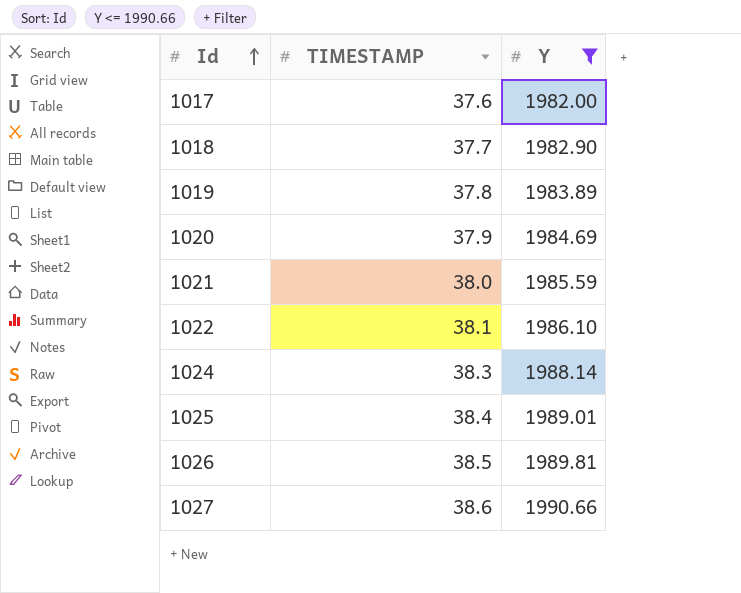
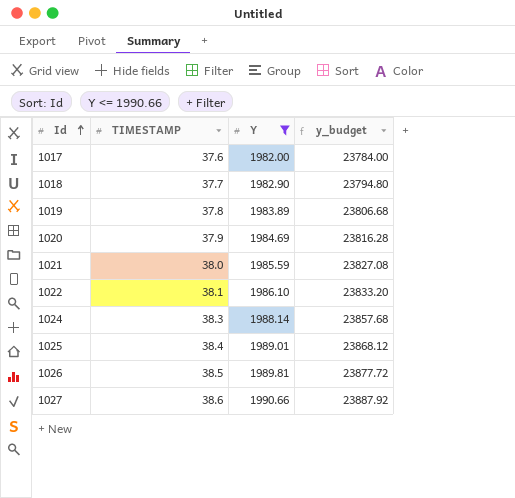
column y_budget | formula: none -> [Y] * 12

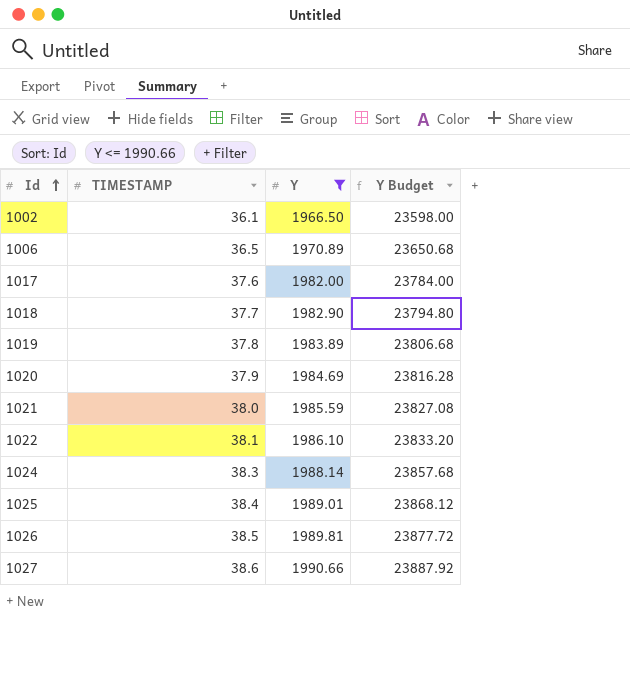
column name: y_budget -> Y Budget
row 1002: none -> 36.1 | 1966.50 | 23598.00
row 1006: none -> 36.5 | 1970.89 | 23650.68

